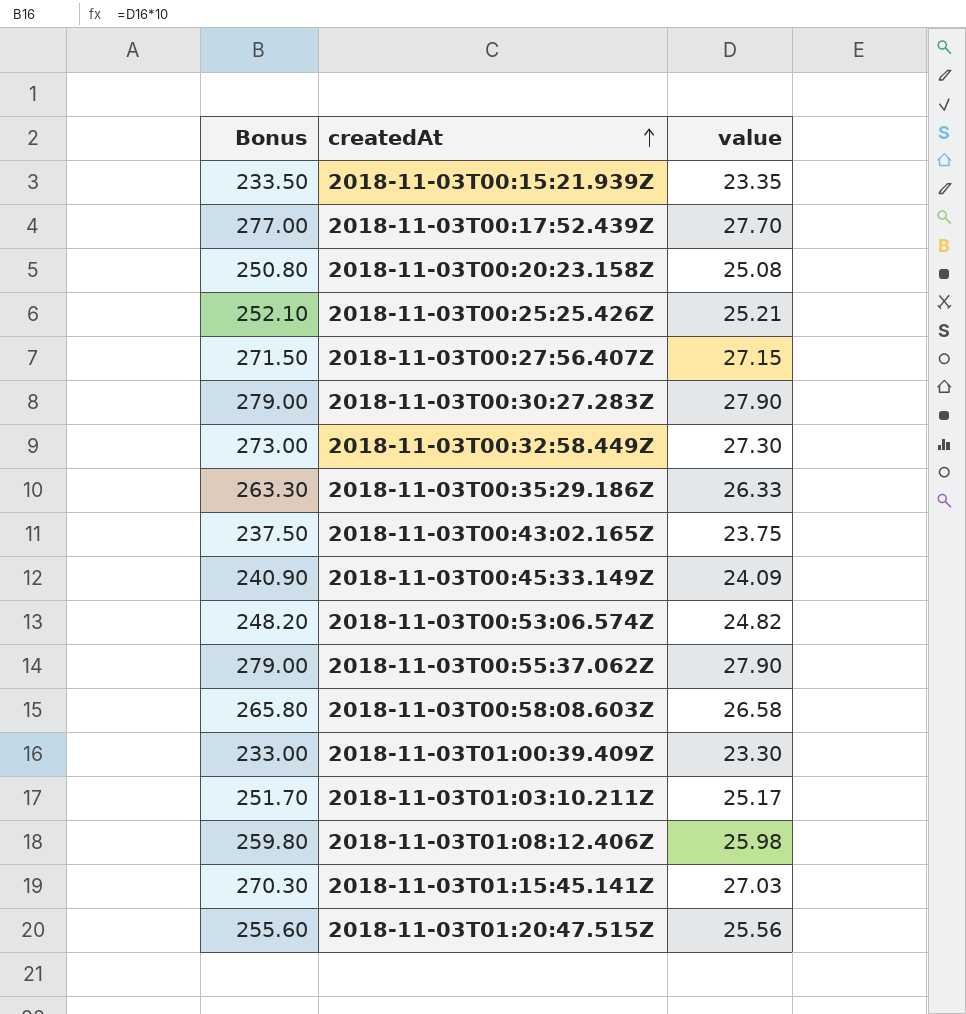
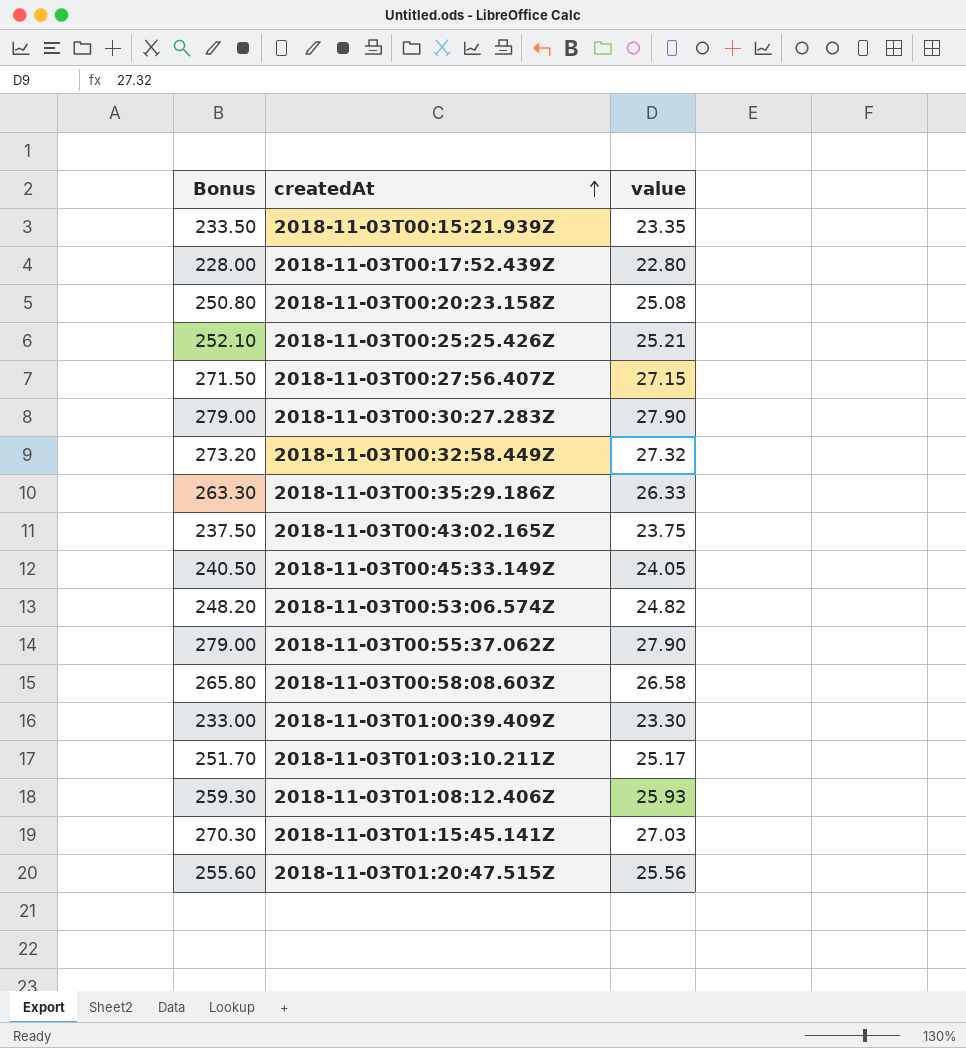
2018-11-03T00:17:52.439Z | Bonus: 277.00 -> 228.00
2018-11-03T00:17:52.439Z | value: 27.70 -> 22.80
2018-11-03T00:32:58.449Z | Bonus: 273.00 -> 273.20
2018-11-03T00:32:58.449Z | value: 27.30 -> 27.32
2018-11-03T00:45:33.149Z | Bonus: 240.90 -> 240.50
2018-11-03T00:45:33.149Z | value: 24.09 -> 24.05
2018-11-03T01:08:12.406Z | Bonus: 259.80 -> 259.30
2018-11-03T01:08:12.406Z | value: 25.98 -> 25.93

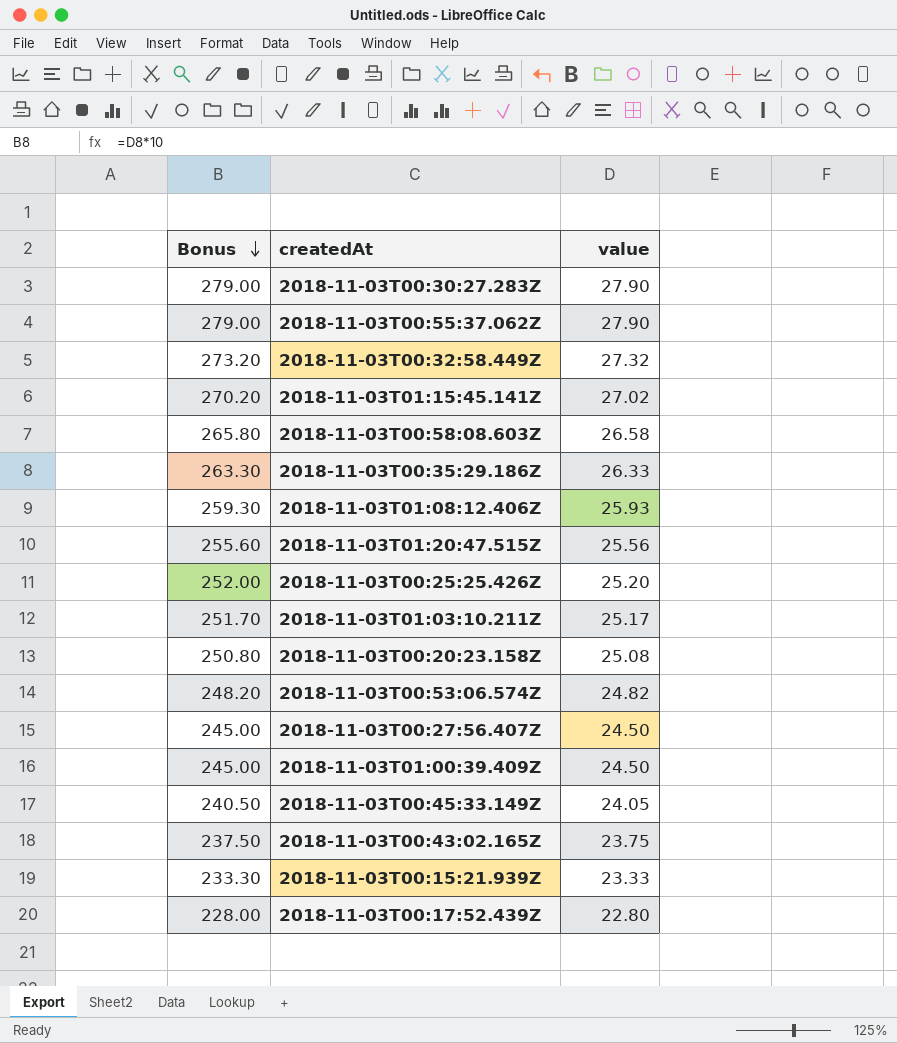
row order: createdAt ascending -> Bonus descending
2018-11-03T01:15:45.141Z | Bonus: 270.30 -> 270.20
2018-11-03T01:15:45.141Z | value: 27.03 -> 27.02
2018-11-03T00:25:25.426Z | Bonus: 252.10 -> 252.00
2018-11-03T00:25:25.426Z | value: 25.21 -> 25.20
2018-11-03T00:27:56.407Z | Bonus: 271.50 -> 245.00
2018-11-03T00:27:56.407Z | value: 27.15 -> 24.50
2018-11-03T01:00:39.409Z | Bonus: 233.00 -> 245.00
2018-11-03T01:00:39.409Z | value: 23.30 -> 24.50
2018-11-03T00:15:21.939Z | Bonus: 233.50 -> 233.30
2018-11-03T00:15:21.939Z | value: 23.35 -> 23.33

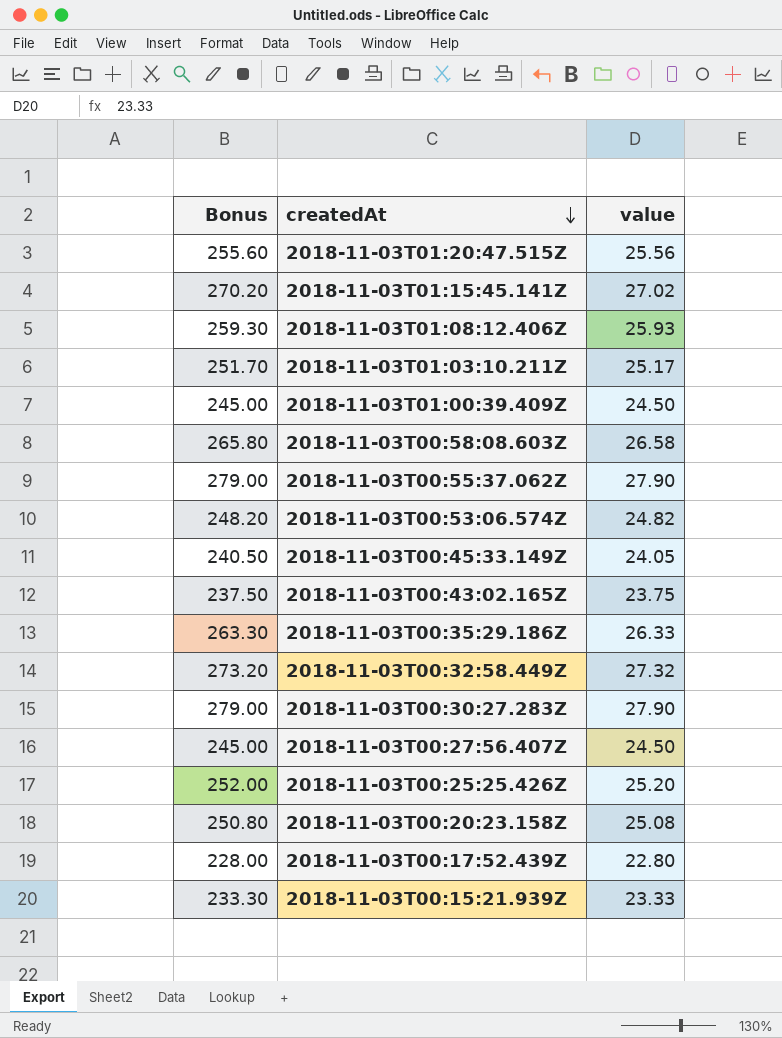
row order: Bonus descending -> createdAt descending

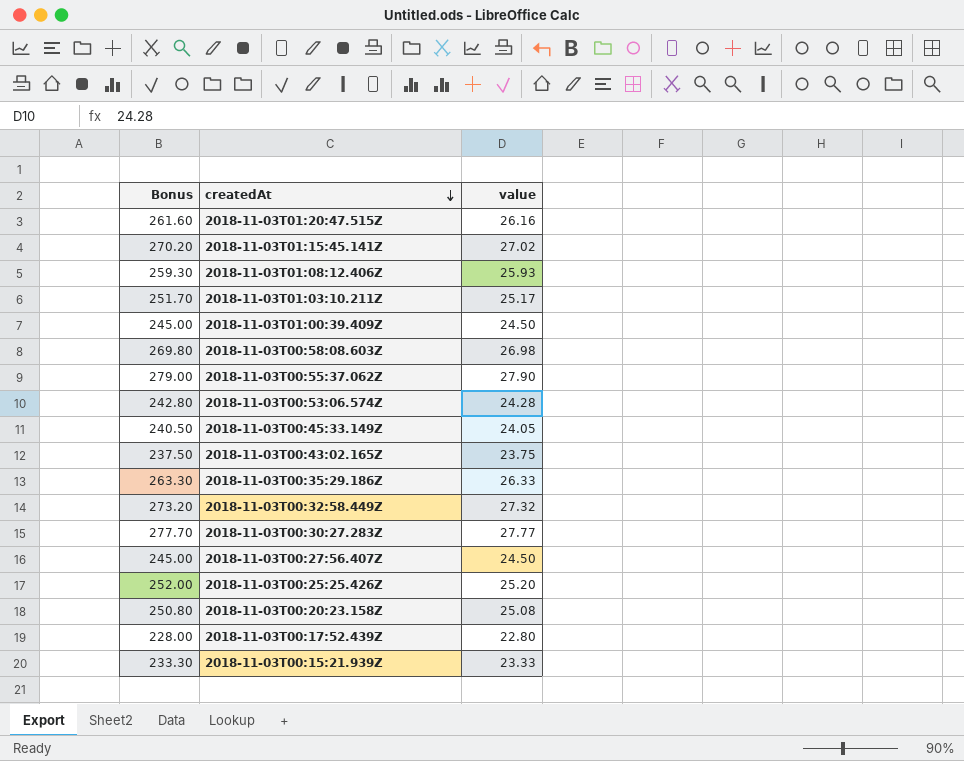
2018-11-03T01:20:47.515Z | Bonus: 255.60 -> 261.60
2018-11-03T01:20:47.515Z | value: 25.56 -> 26.16
2018-11-03T00:58:08.603Z | Bonus: 265.80 -> 269.80
2018-11-03T00:58:08.603Z | value: 26.58 -> 26.98
2018-11-03T00:53:06.574Z | Bonus: 248.20 -> 242.80
2018-11-03T00:53:06.574Z | value: 24.82 -> 24.28
2018-11-03T00:30:27.283Z | Bonus: 279.00 -> 277.70
2018-11-03T00:30:27.283Z | value: 27.90 -> 27.77

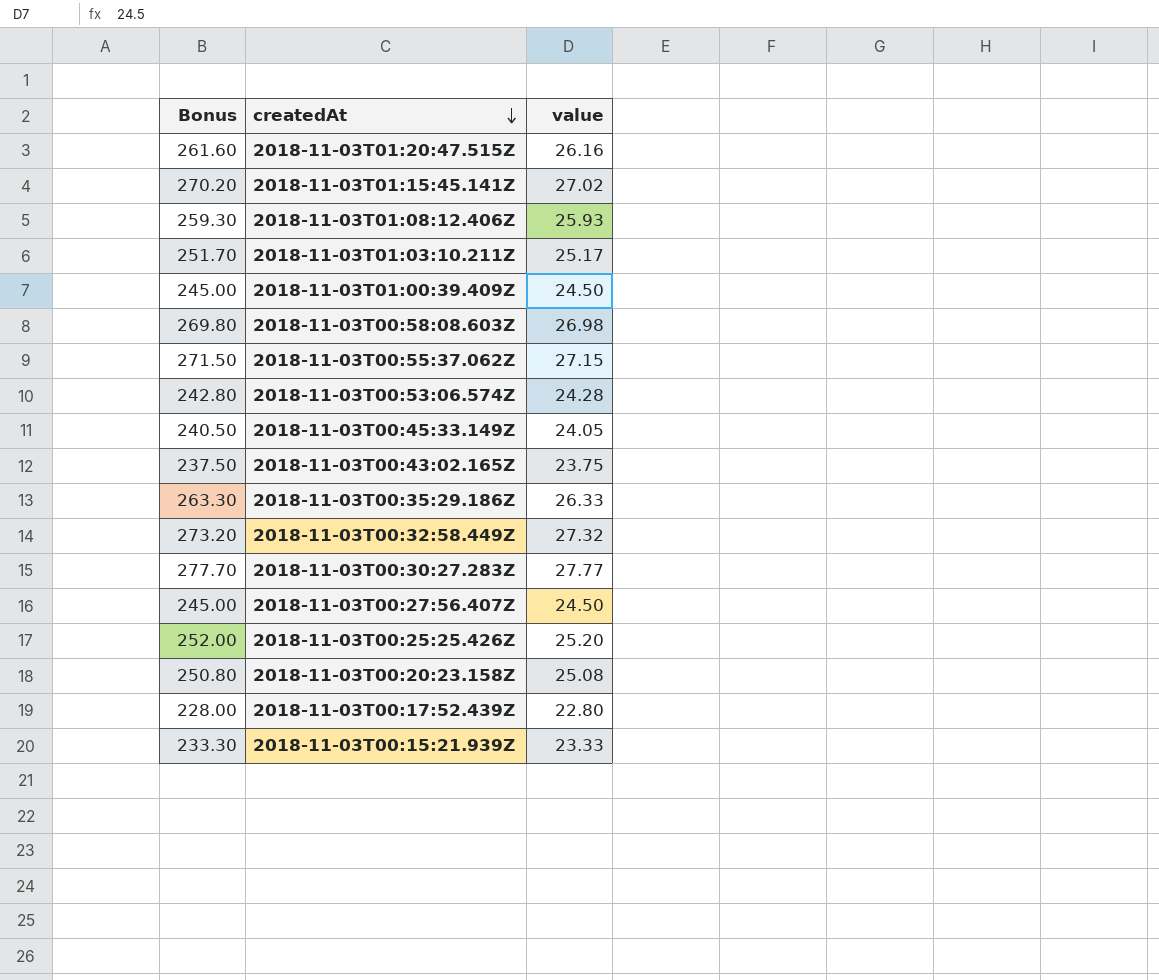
2018-11-03T00:55:37.062Z | Bonus: 279.00 -> 271.50
2018-11-03T00:55:37.062Z | value: 27.90 -> 27.15

